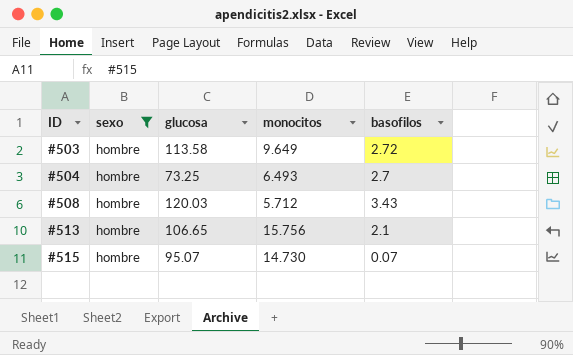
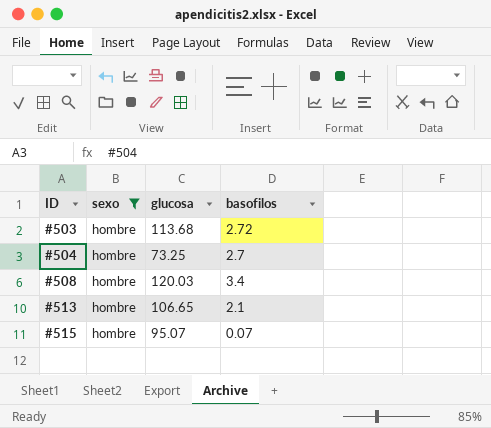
column monocitos | position: 4 -> none
#503 | glucosa: 113.58 -> 113.68
#508 | basofilos: 3.43 -> 3.4

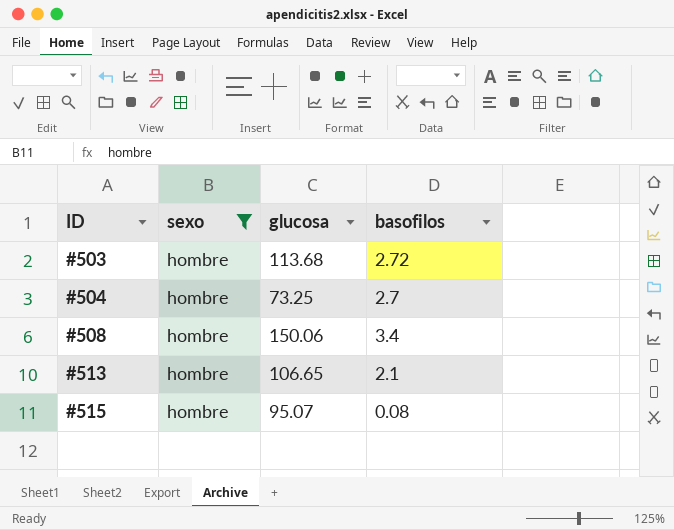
#508 | glucosa: 120.03 -> 150.06
#515 | basofilos: 0.07 -> 0.08

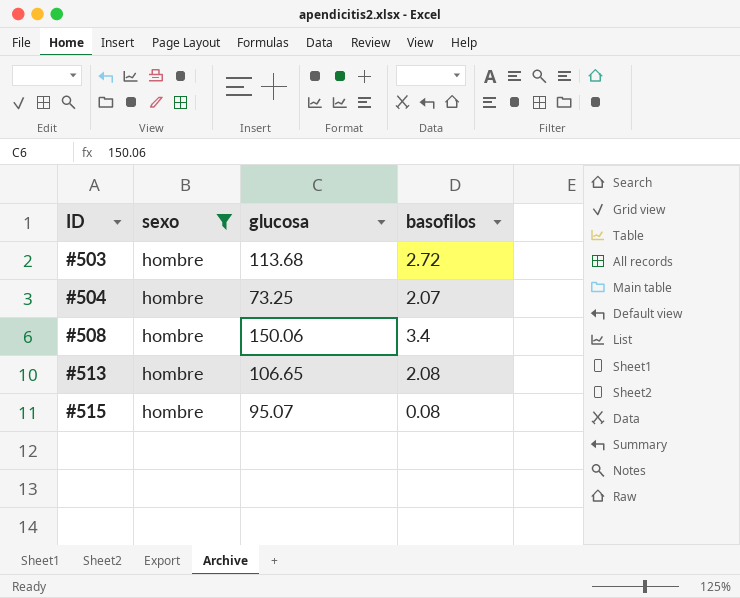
#504 | basofilos: 2.7 -> 2.07
#513 | basofilos: 2.1 -> 2.08

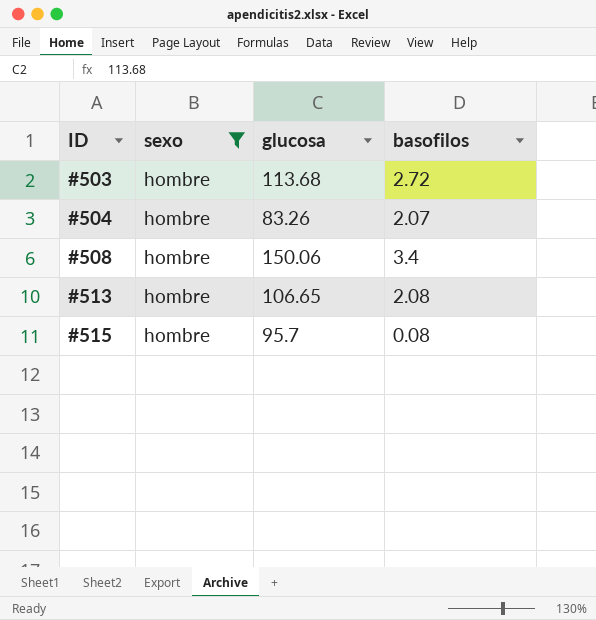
#504 | glucosa: 73.25 -> 83.26
#515 | glucosa: 95.07 -> 95.7

